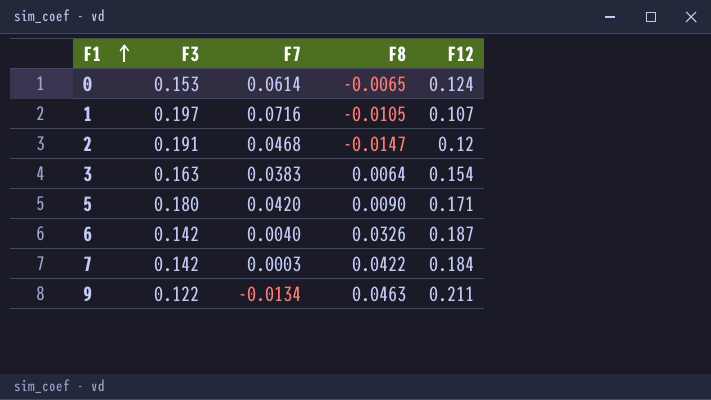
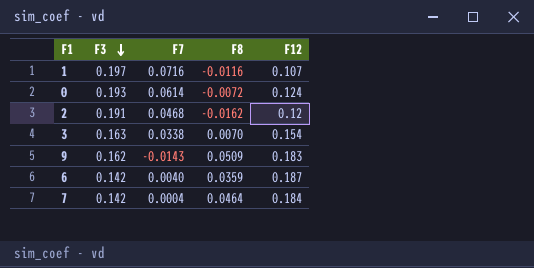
row order: F1 ascending -> F3 descending
row 5: 0.180 | 0.0420 | 0.0090 | 0.171 -> none
1 | F8: -0.0105 -> -0.0116
0 | F3: 0.153 -> 0.193
0 | F8: -0.0065 -> -0.0072
2 | F8: -0.0147 -> -0.0162
3 | F7: 0.0383 -> 0.0338
3 | F8: 0.0064 -> 0.0070
9 | F3: 0.122 -> 0.162
9 | F7: -0.0134 -> -0.0143
9 | F8: 0.0463 -> 0.0509
9 | F12: 0.211 -> 0.183
6 | F8: 0.0326 -> 0.0359
7 | F7: 0.0003 -> 0.0004
7 | F8: 0.0422 -> 0.0464

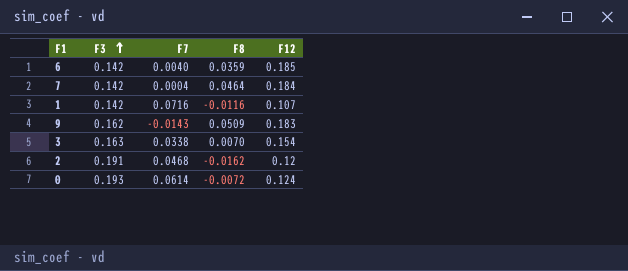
row order: F3 descending -> F3 ascending
6 | F12: 0.187 -> 0.185
1 | F3: 0.197 -> 0.142

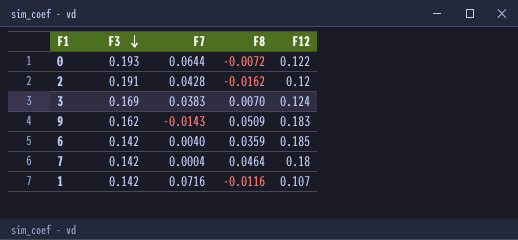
row order: F3 ascending -> F3 descending
0 | F7: 0.0614 -> 0.0644
0 | F12: 0.124 -> 0.122
2 | F7: 0.0468 -> 0.0428
3 | F3: 0.163 -> 0.169
3 | F7: 0.0338 -> 0.0383
3 | F12: 0.154 -> 0.124
7 | F12: 0.184 -> 0.18

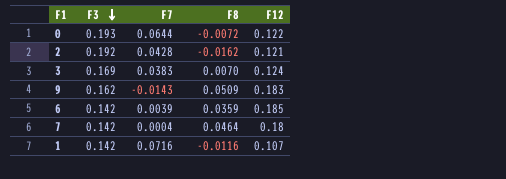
2 | F3: 0.191 -> 0.192
2 | F12: 0.12 -> 0.121
6 | F7: 0.0040 -> 0.0039

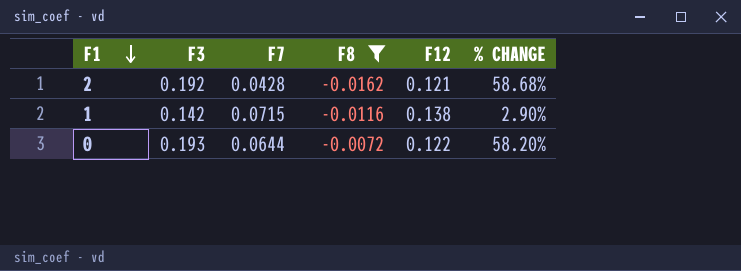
filter: none -> F8 <= -0.0072
row order: F3 descending -> F1 descending
column % CHANGE | formula: none -> ([F3] - [F12]) / [F12]
1 | F7: 0.0716 -> 0.0715
1 | F12: 0.107 -> 0.138

